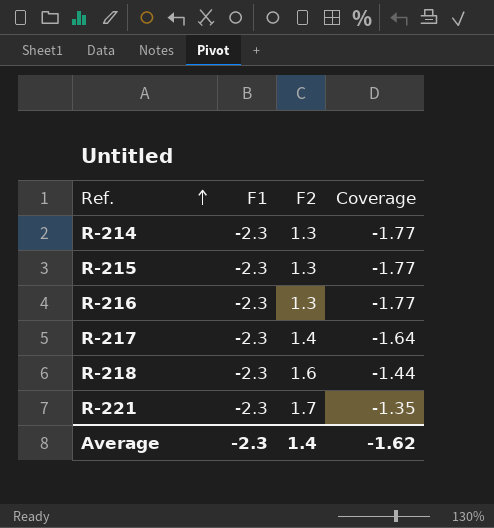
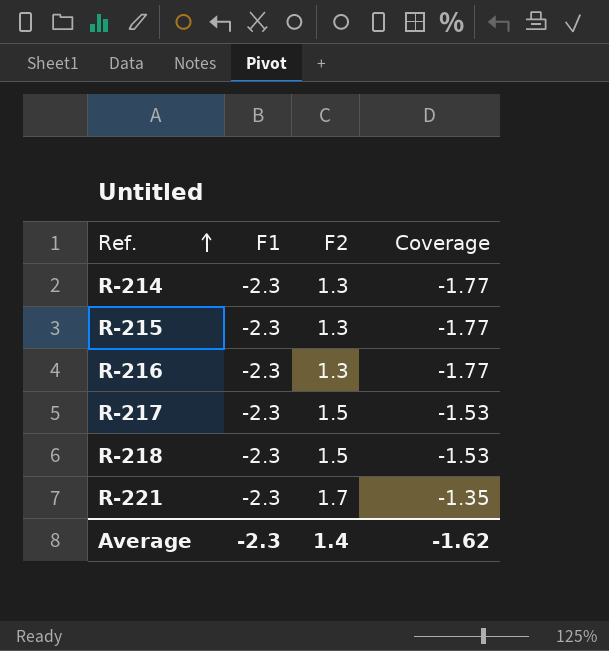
R-217 | F2: 1.4 -> 1.5
R-217 | Coverage: -1.64 -> -1.53
R-218 | F2: 1.6 -> 1.5
R-218 | Coverage: -1.44 -> -1.53

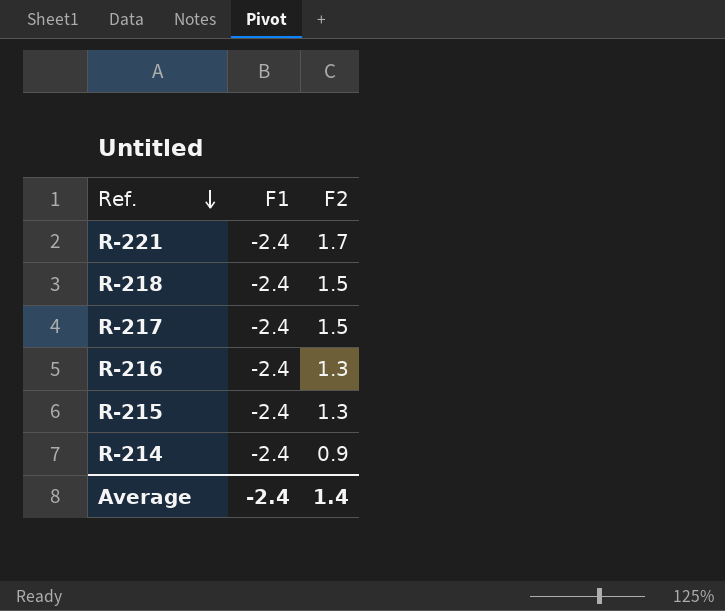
row order: Ref. ascending -> Ref. descending
column Coverage | formula: [F1] / [F2] -> none
R-221 | F1: -2.3 -> -2.4
R-218 | F1: -2.3 -> -2.4
R-217 | F1: -2.3 -> -2.4
R-216 | F1: -2.3 -> -2.4
R-215 | F1: -2.3 -> -2.4
R-214 | F1: -2.3 -> -2.4
R-214 | F2: 1.3 -> 0.9
Average | F1: -2.3 -> -2.4

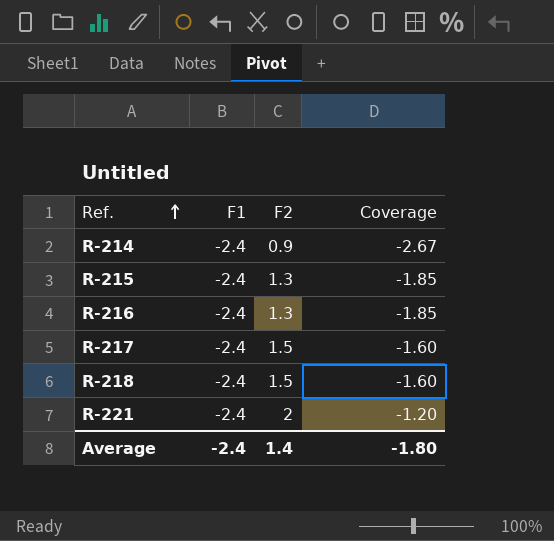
row order: Ref. descending -> Ref. ascending
column Coverage | formula: none -> [F1] / [F2]
R-221 | F2: 1.7 -> 2

